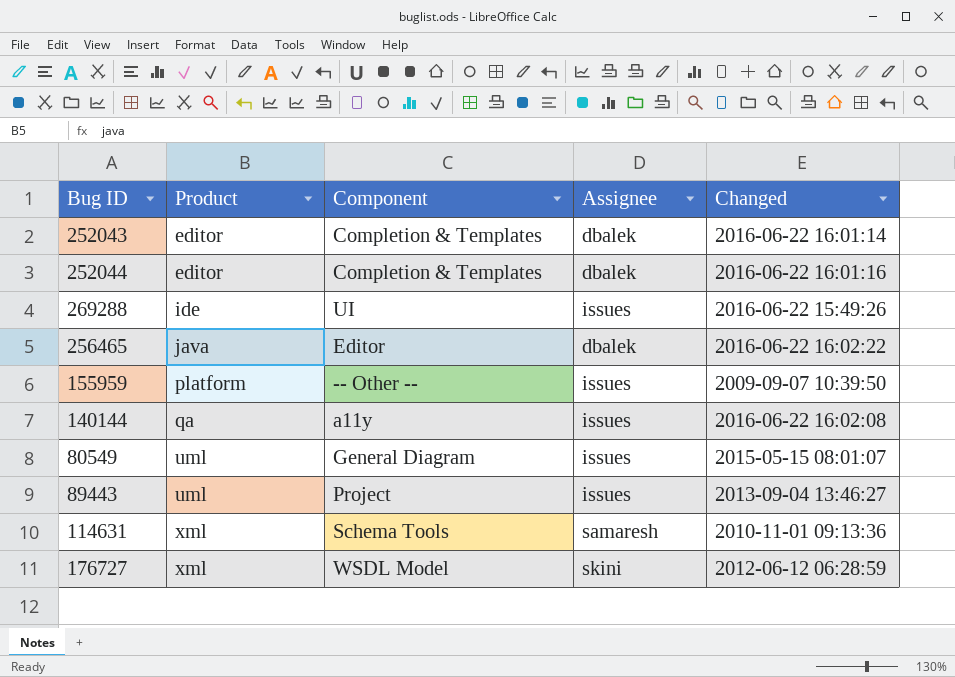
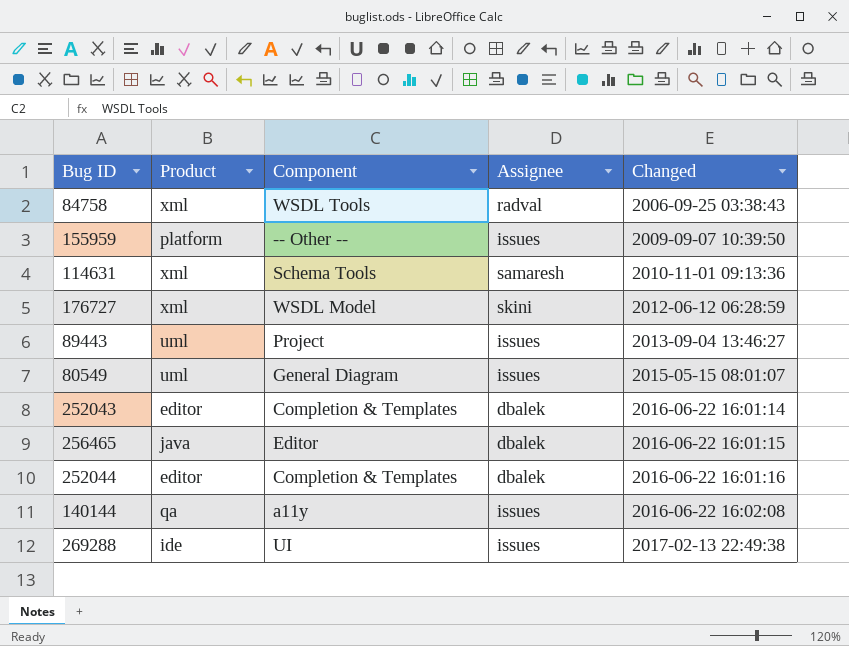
row order: Product ascending -> Changed ascending
row 84758: none -> xml | WSDL Tools | radval | 2006-09-25 03:38:43
256465 | Changed: 2016-06-22 16:02:22 -> 2016-06-22 16:01:15
269288 | Changed: 2016-06-22 15:49:26 -> 2017-02-13 22:49:38

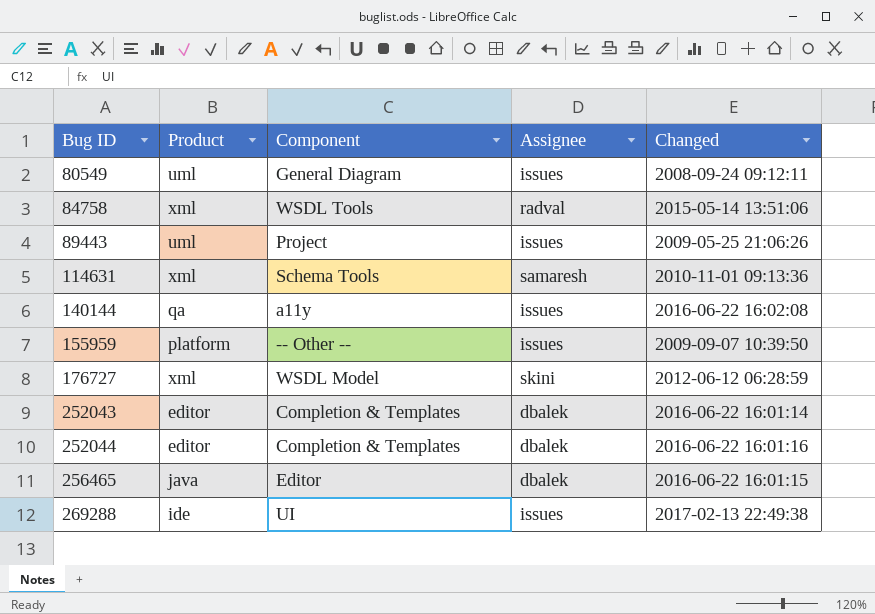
row order: Changed ascending -> Bug ID ascending
80549 | Changed: 2015-05-15 08:01:07 -> 2008-09-24 09:12:11
84758 | Changed: 2006-09-25 03:38:43 -> 2015-05-14 13:51:06
89443 | Changed: 2013-09-04 13:46:27 -> 2009-05-25 21:06:26

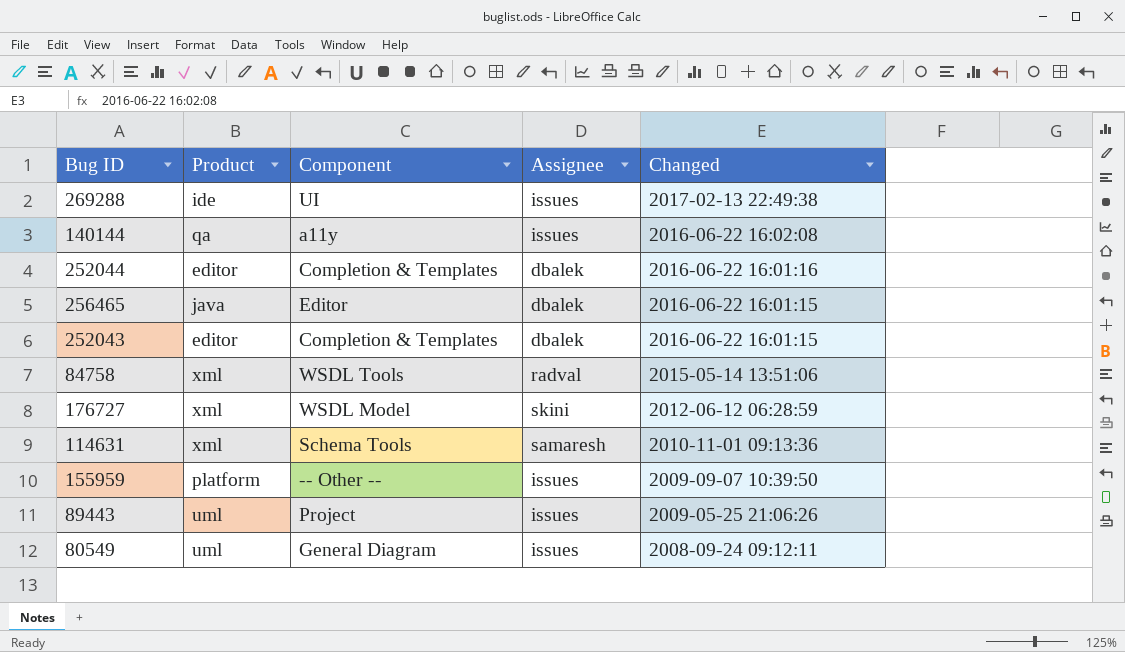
row order: Bug ID ascending -> Changed descending
252043 | Changed: 2016-06-22 16:01:14 -> 2016-06-22 16:01:15

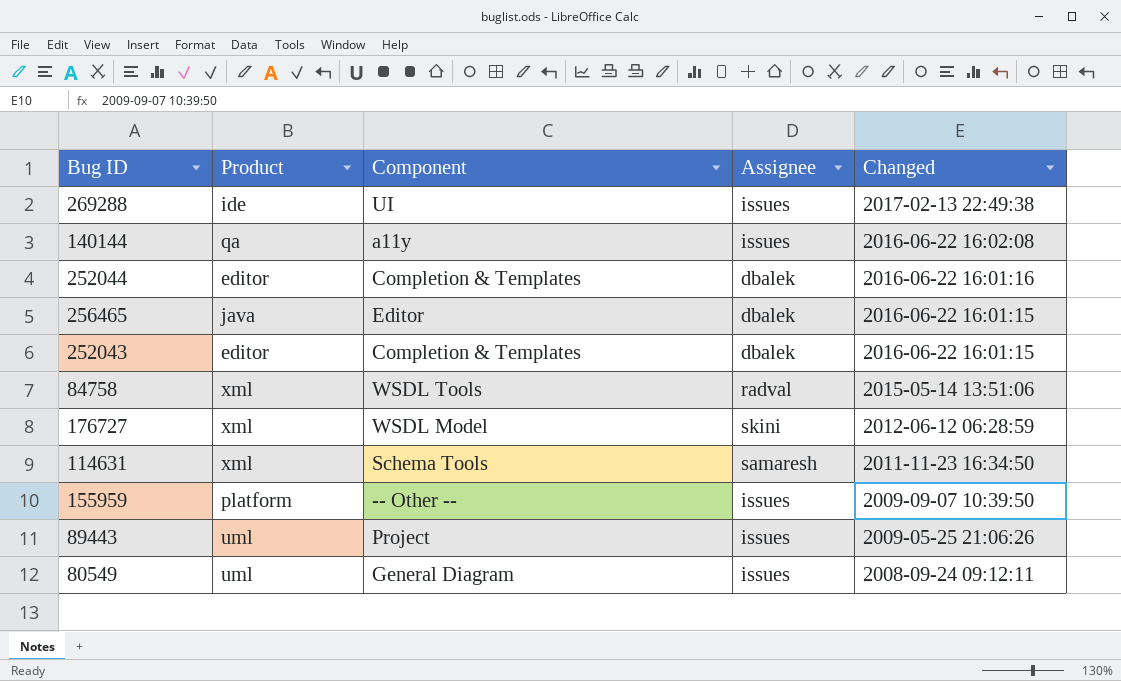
114631 | Changed: 2010-11-01 09:13:36 -> 2011-11-23 16:34:50

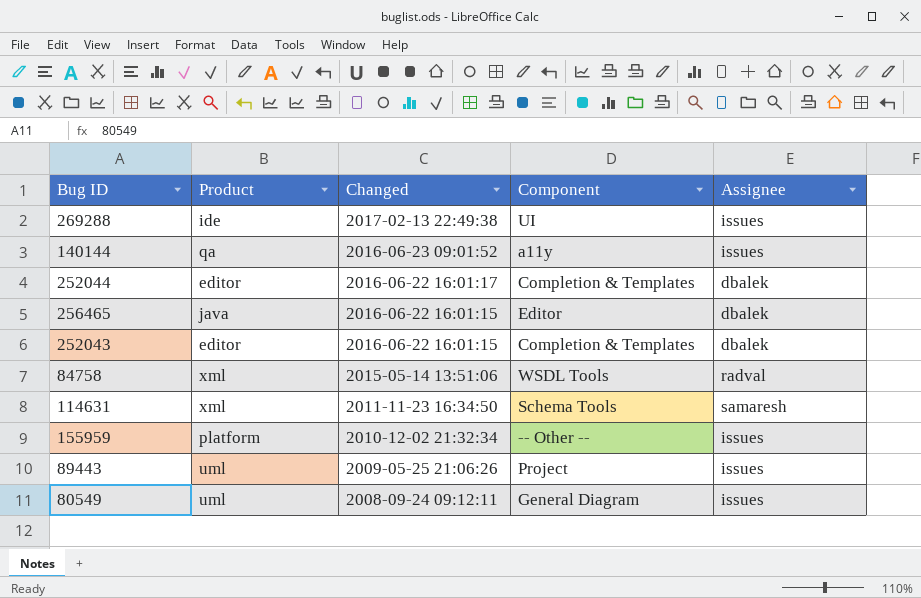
column Changed | position: 5 -> 3
row 176727: xml | WSDL Model | skini | 2012-06-12 06:28:59 -> none
140144 | Changed: 2016-06-22 16:02:08 -> 2016-06-23 09:01:52
252044 | Changed: 2016-06-22 16:01:16 -> 2016-06-22 16:01:17
155959 | Changed: 2009-09-07 10:39:50 -> 2010-12-02 21:32:34

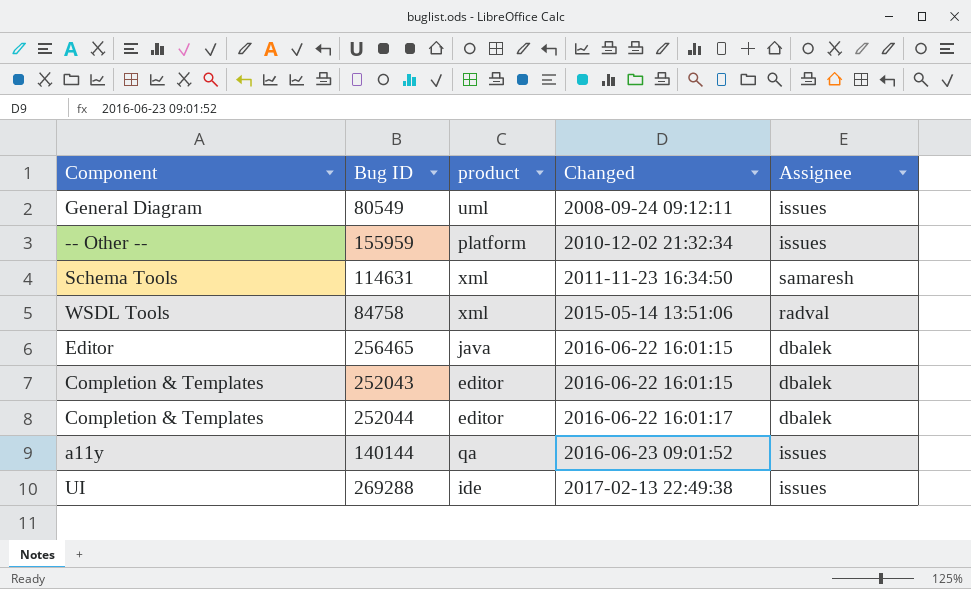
row order: Changed descending -> Changed ascending
column Component | position: 4 -> 1
column name: Product -> product
row 89443: uml | 2009-05-25 21:06:26 | Project | issues -> none

